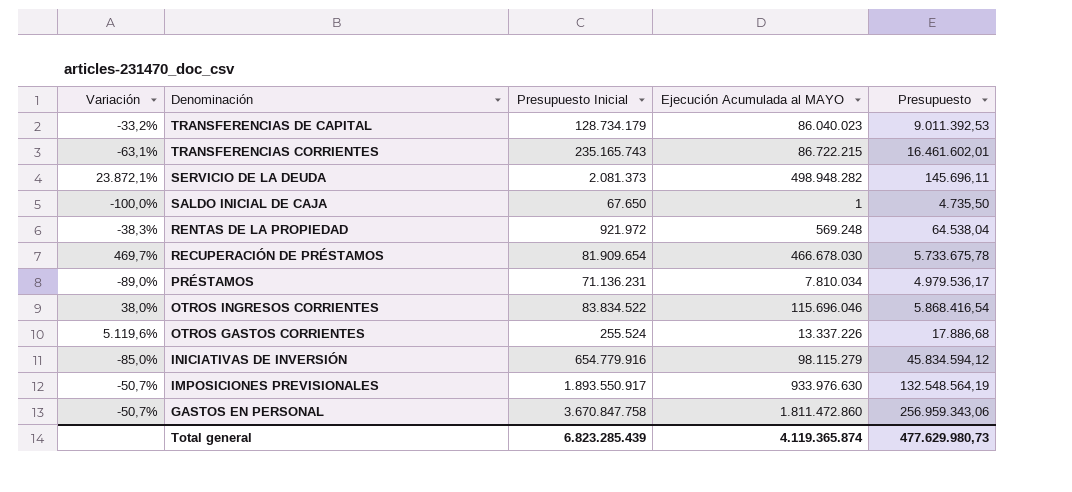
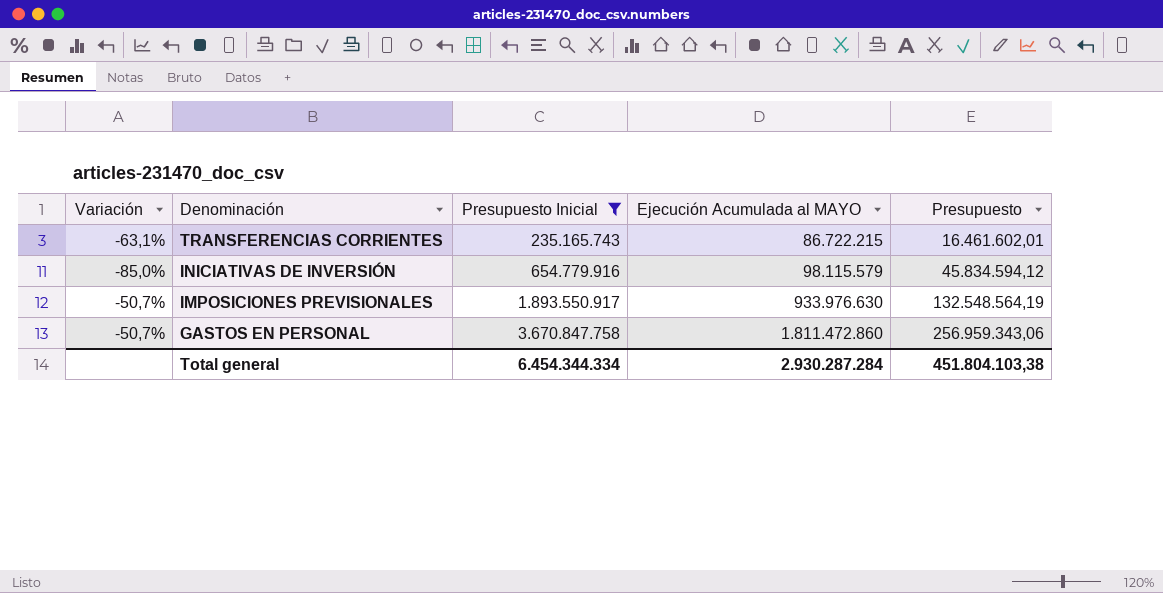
filter: none -> Presupuesto Inicial >= 235.165.743
INICIATIVAS DE INVERSIÓN | Ejecución Acumulada al MAYO: 98.115.279 -> 98.115.579
Total general | Presupuesto Inicial: 6.823.285.439 -> 6.454.344.334
Total general | Ejecución Acumulada al MAYO: 4.119.365.874 -> 2.930.287.284
Total general | Presupuesto: 477.629.980,73 -> 451.804.103,38

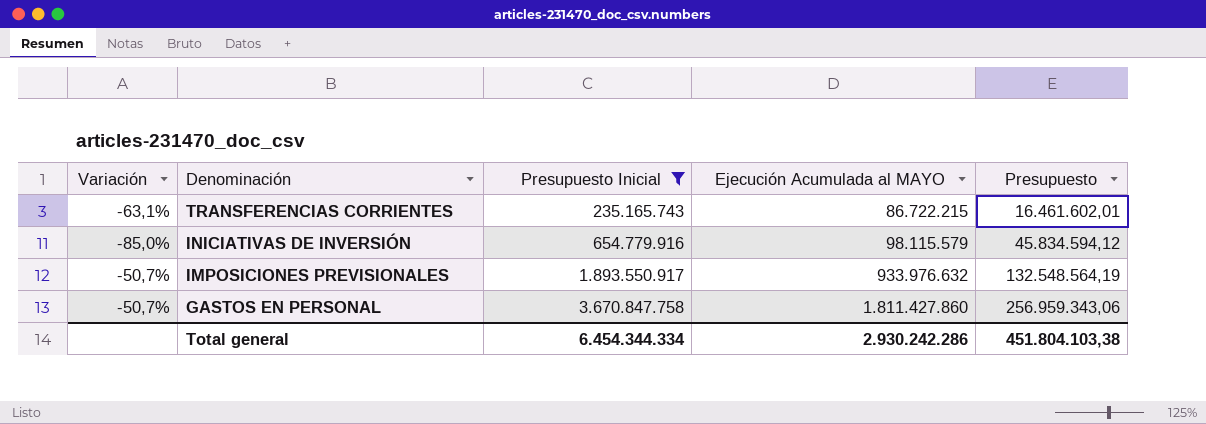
IMPOSICIONES PREVISIONALES | Ejecución Acumulada al MAYO: 933.976.630 -> 933.976.632
GASTOS EN PERSONAL | Ejecución Acumulada al MAYO: 1.811.472.860 -> 1.811.427.860
Total general | Ejecución Acumulada al MAYO: 2.930.287.284 -> 2.930.242.286

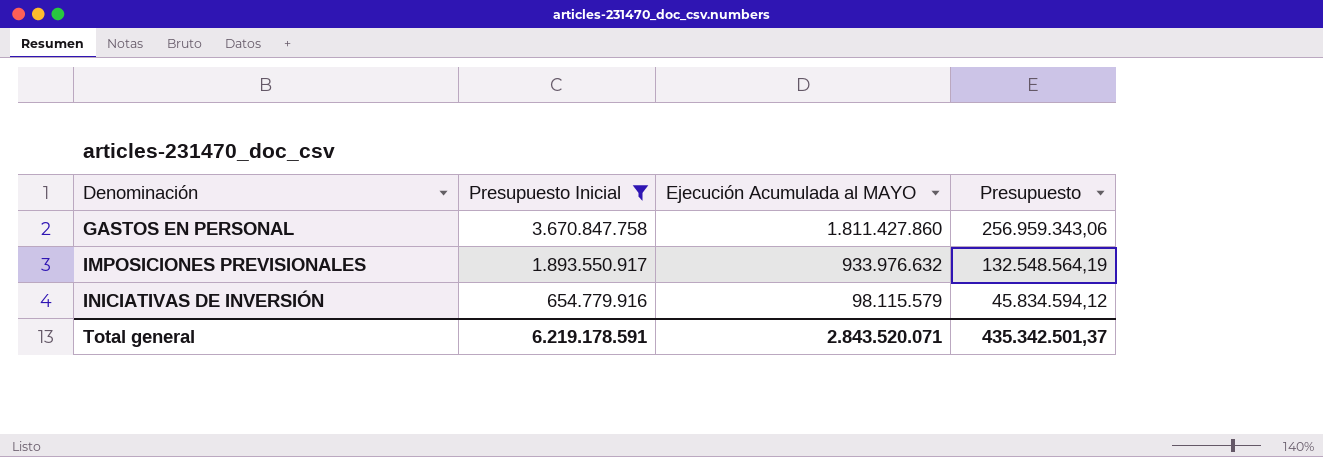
row order: Denominación descending -> Denominación ascending
column Variación | formula: ([Ejecución Acumulada al MAYO] - [Presupuesto Inicial]) / [Presupuesto Inicial] -> none
row TRANSFERENCIAS CORRIENTES: -63,1% | 235.165.743 | 86.722.215 | 16.461.602,01 -> none
Total general | Presupuesto Inicial: 6.454.344.334 -> 6.219.178.591
Total general | Ejecución Acumulada al MAYO: 2.930.242.286 -> 2.843.520.071
Total general | Presupuesto: 451.804.103,38 -> 435.342.501,37

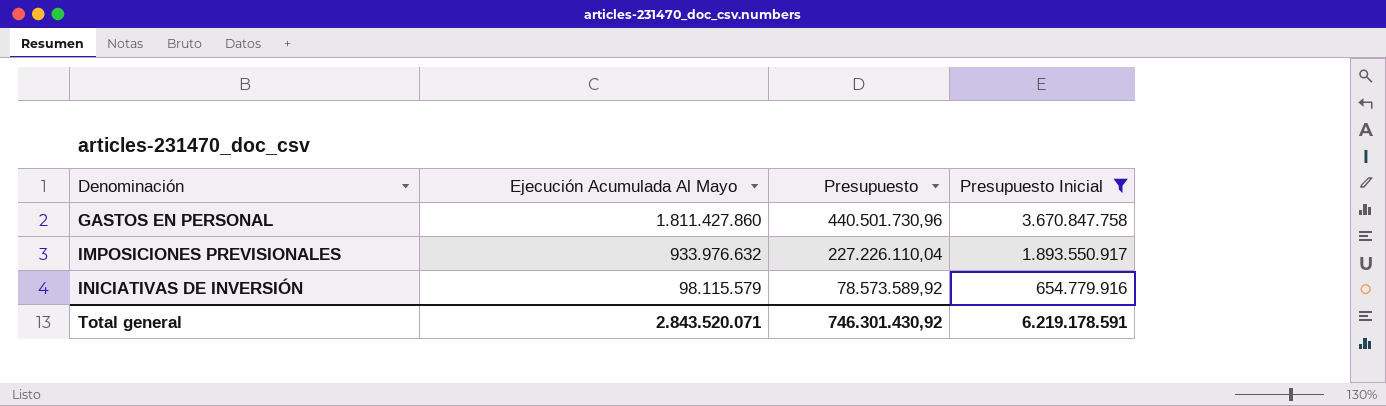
column name: Ejecución Acumulada al MAYO -> Ejecución Acumulada Al Mayo
column Presupuesto | formula: [Presupuesto Inicial] * 0,07 -> [Presupuesto Inicial] * 0,12
column Presupuesto Inicial | position: 2 -> 4
Total general | Presupuesto: 435.342.501,37 -> 746.301.430,92

